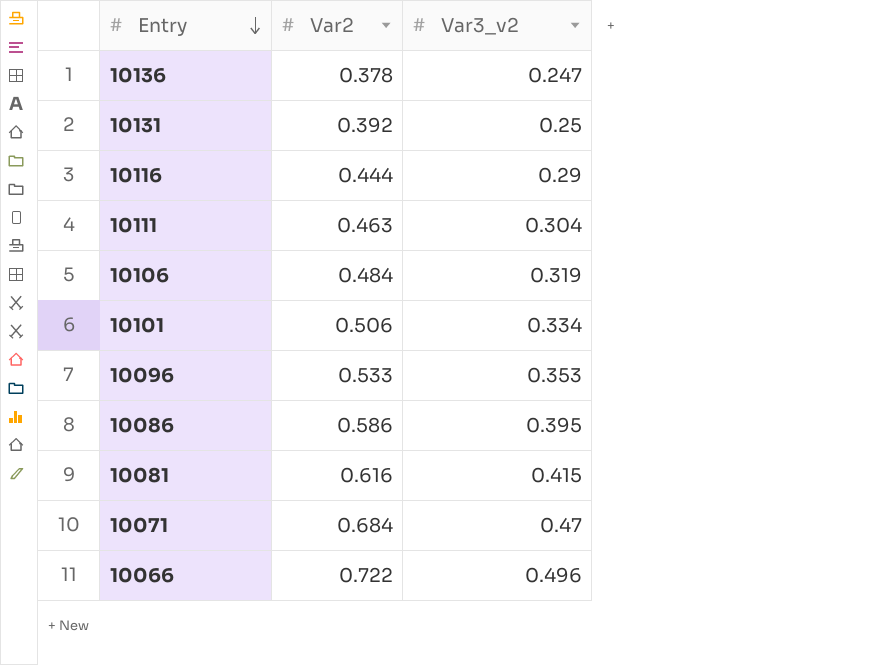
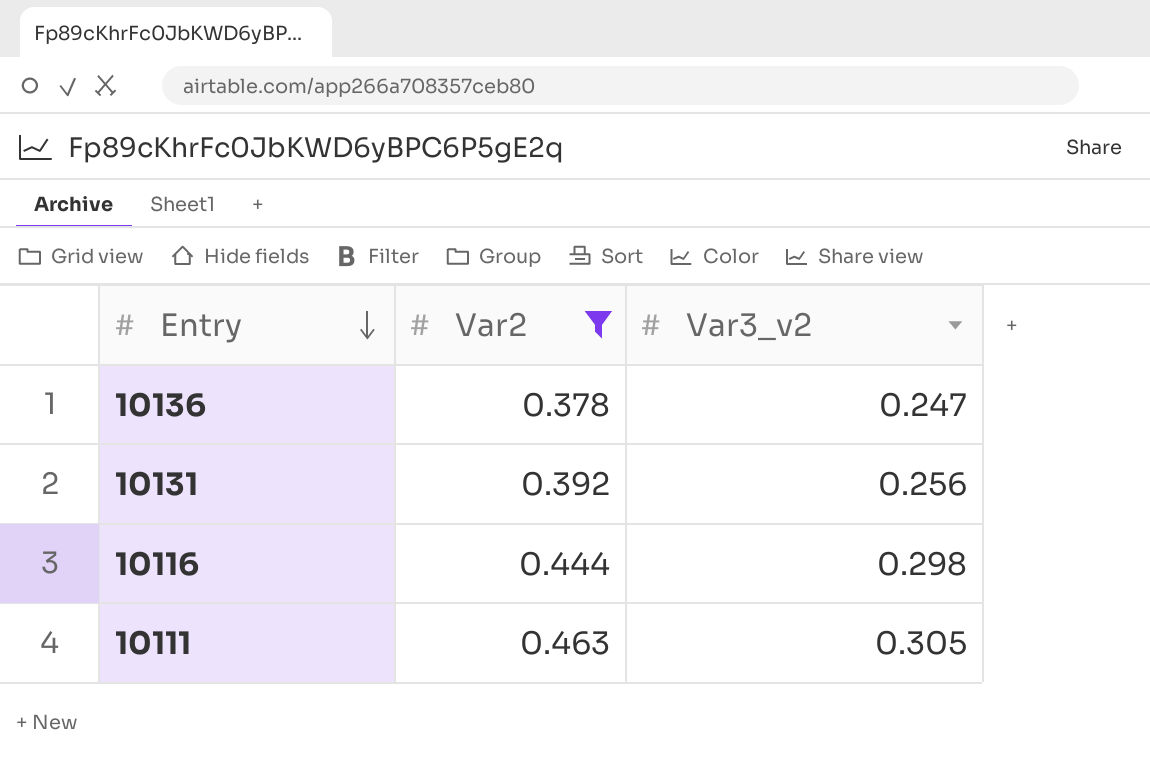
filter: none -> Var2 <= 0.463
10131 | Var3_v2: 0.25 -> 0.256
10116 | Var3_v2: 0.29 -> 0.298
10111 | Var3_v2: 0.304 -> 0.305

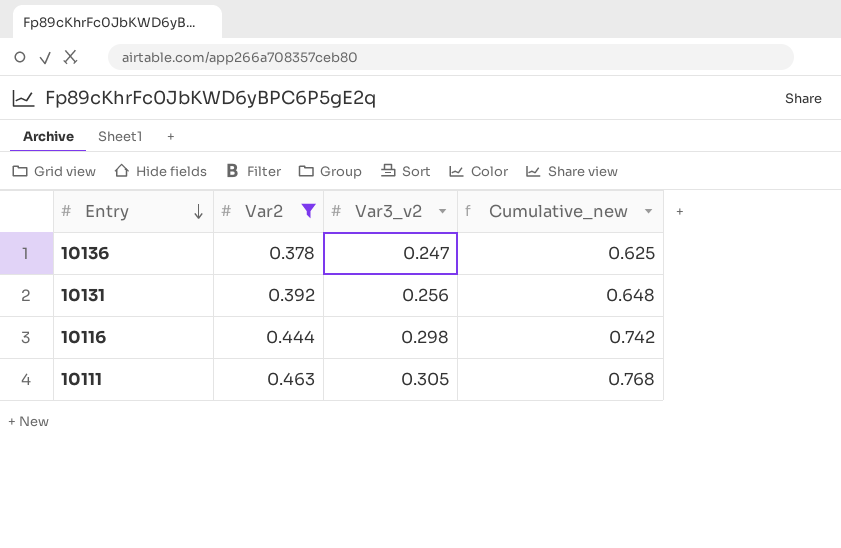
column Cumulative_new | formula: none -> [Var2] + [Var3_v2]

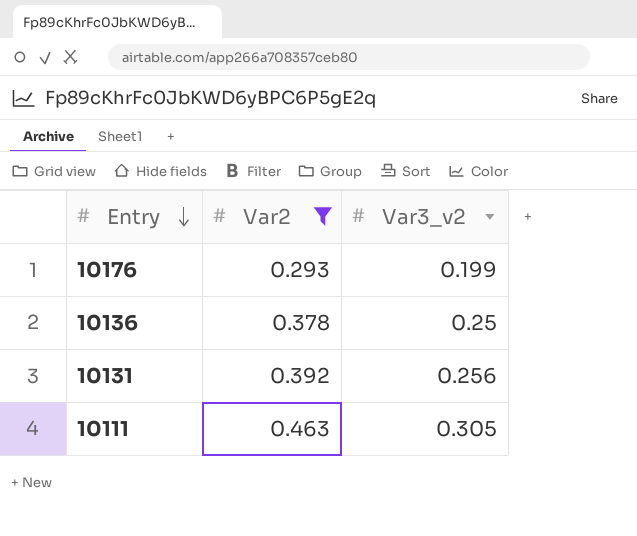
column Cumulative_new | formula: [Var2] + [Var3_v2] -> none
row 10116: 0.444 | 0.298 | 0.742 -> none
row 10176: none -> 0.293 | 0.199
10136 | Var3_v2: 0.247 -> 0.25

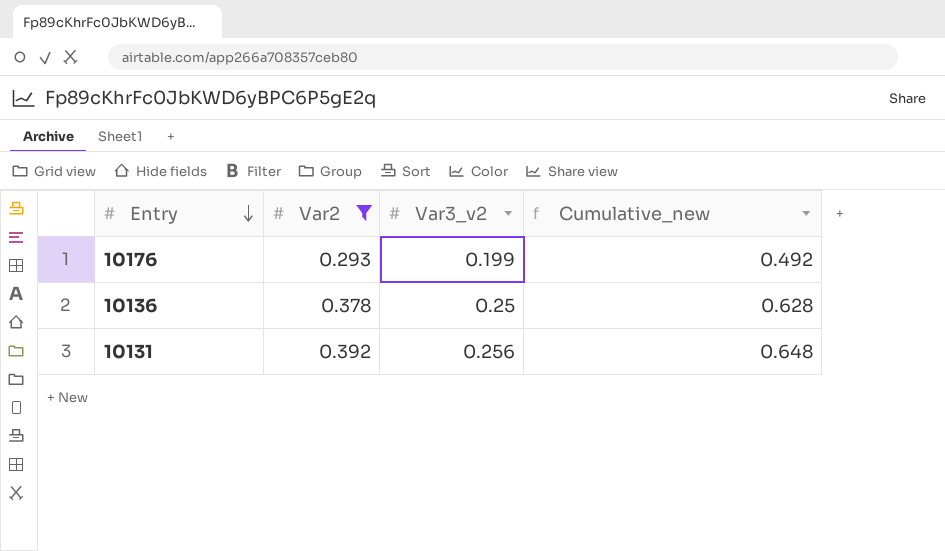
column Cumulative_new | formula: none -> [Var2] + [Var3_v2]
row 10111: 0.463 | 0.305 -> none

